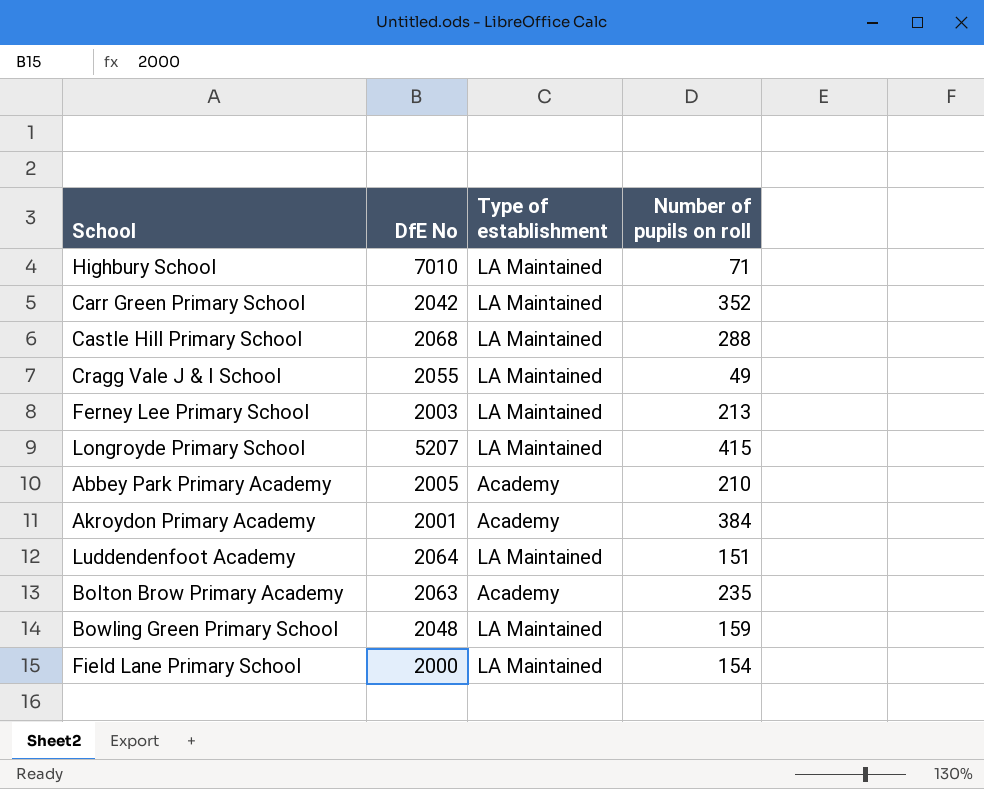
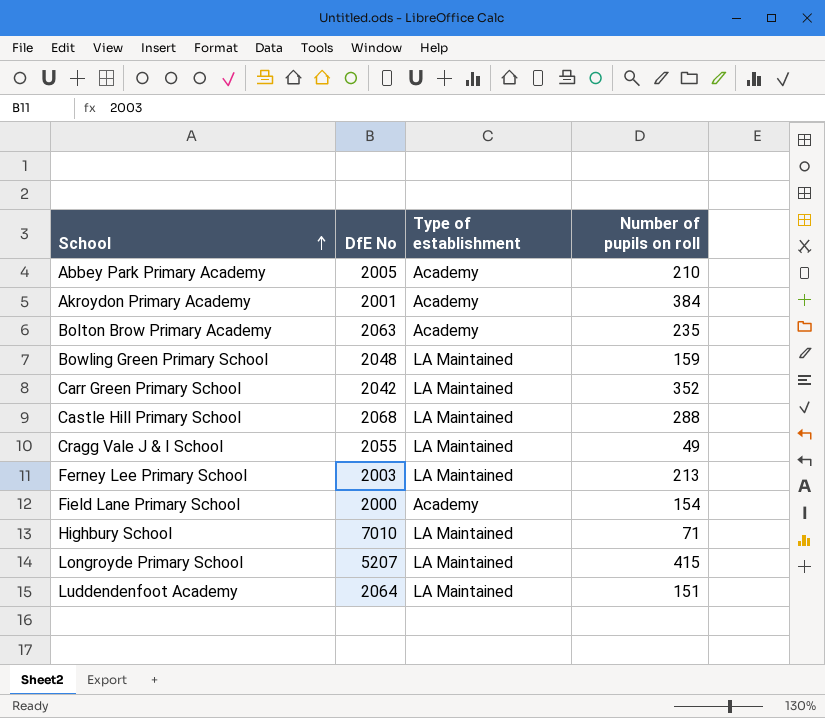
row order: none -> School ascending
Field Lane Primary School | Type of establishment: LA Maintained -> Academy

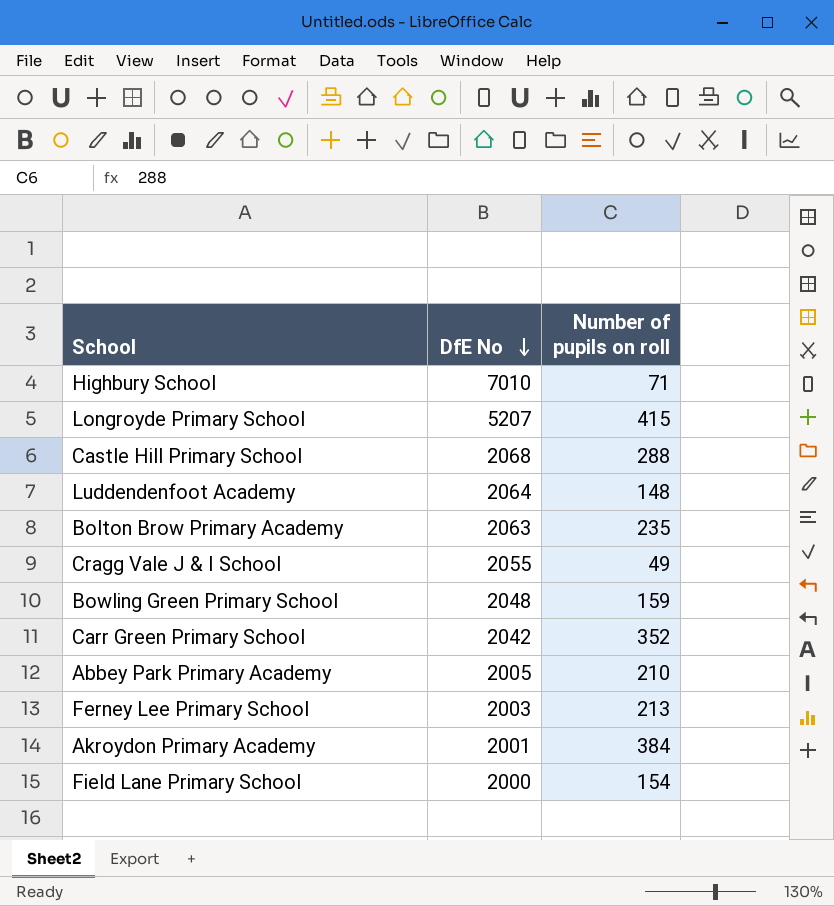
row order: School ascending -> DfE No descending
column Type of establishment | position: 3 -> none
Luddendenfoot Academy | Number of pupils on roll: 151 -> 148

